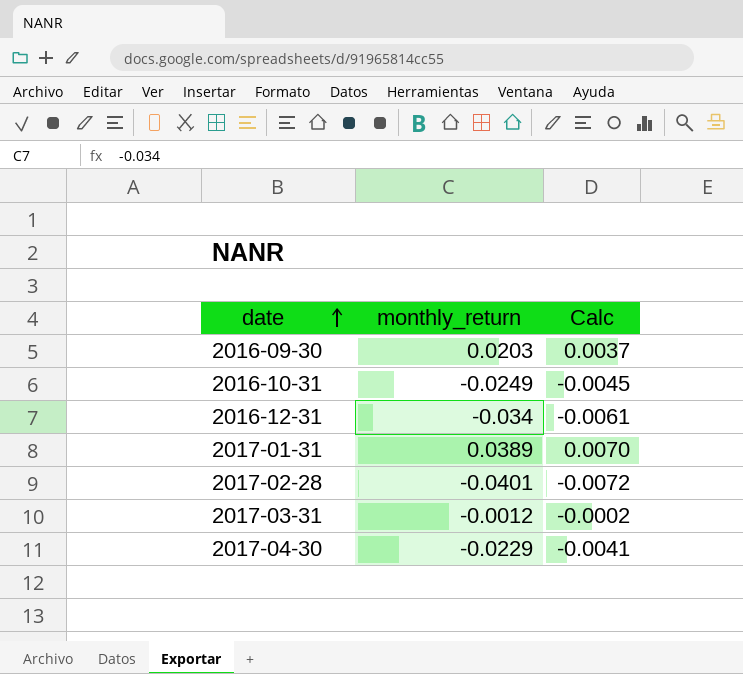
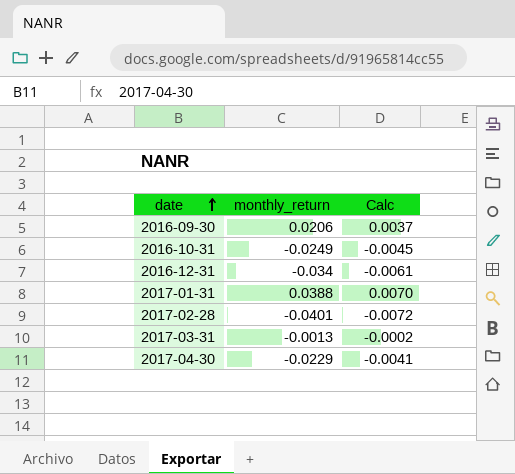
2016-09-30 | monthly_return: 0.0203 -> 0.0206
2017-01-31 | monthly_return: 0.0389 -> 0.0388
2017-03-31 | monthly_return: -0.0012 -> -0.0013

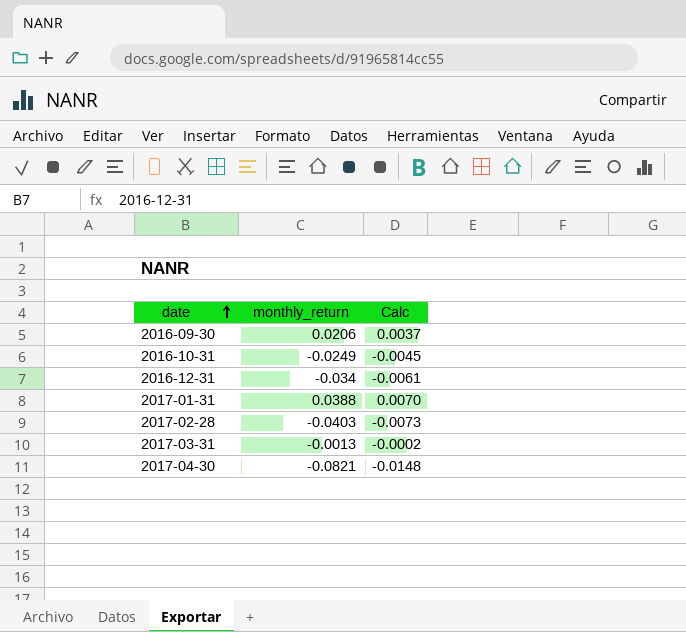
2017-02-28 | monthly_return: -0.0401 -> -0.0403
2017-02-28 | Calc: -0.0072 -> -0.0073
2017-04-30 | monthly_return: -0.0229 -> -0.0821
2017-04-30 | Calc: -0.0041 -> -0.0148

